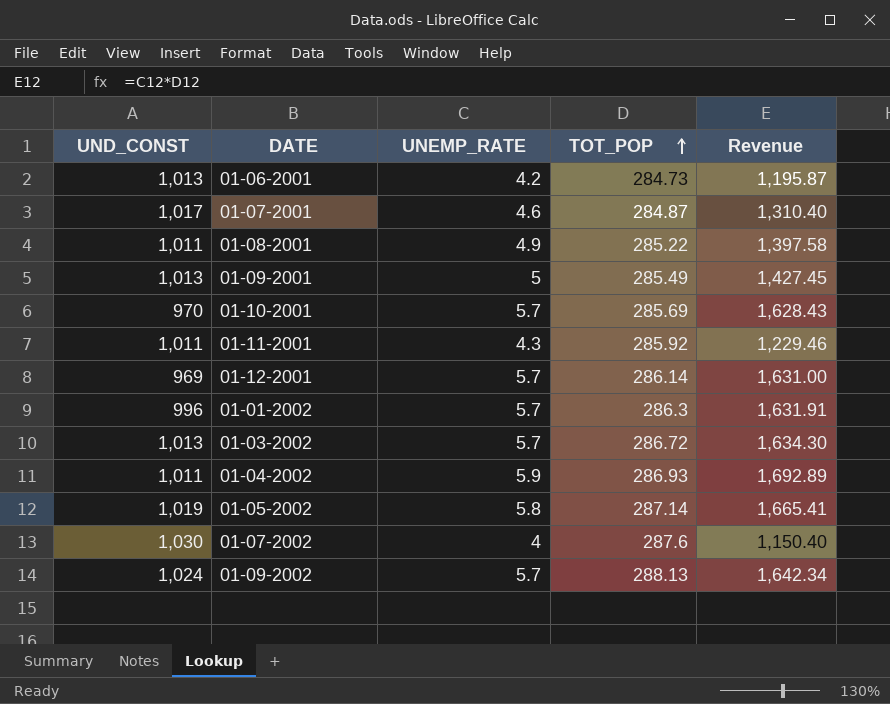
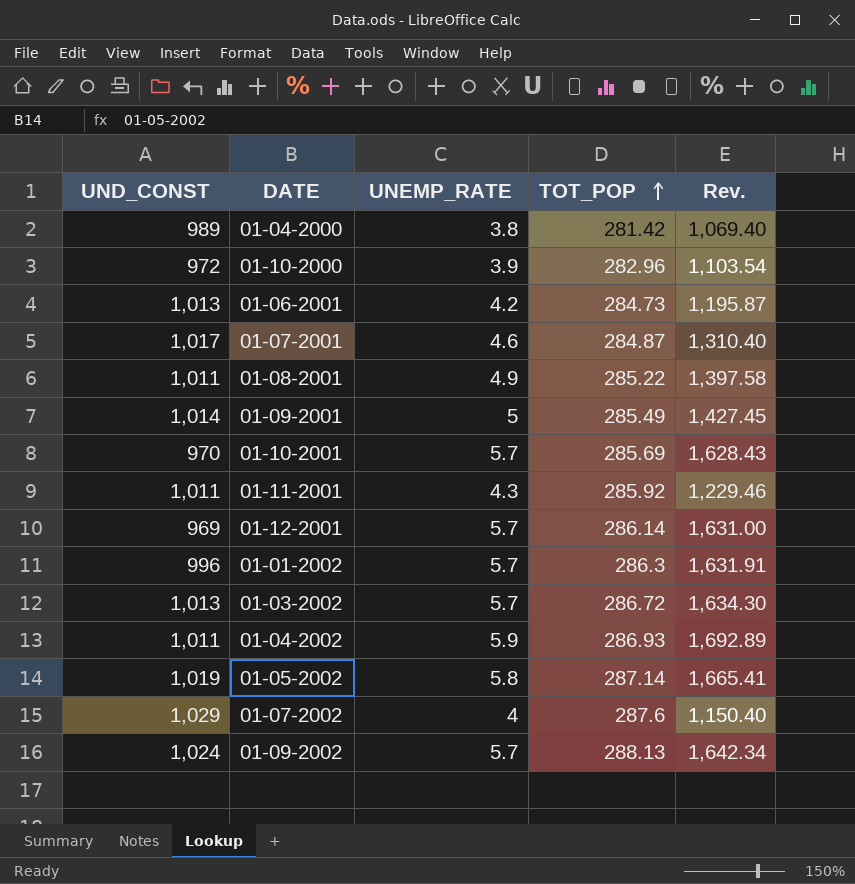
column name: Revenue -> Rev.
row 01-04-2000: none -> 989 | 3.8 | 281.42 | 1,069.40
row 01-10-2000: none -> 972 | 3.9 | 282.96 | 1,103.54
01-09-2001 | UND_CONST: 1,013 -> 1,014
01-07-2002 | UND_CONST: 1,030 -> 1,029

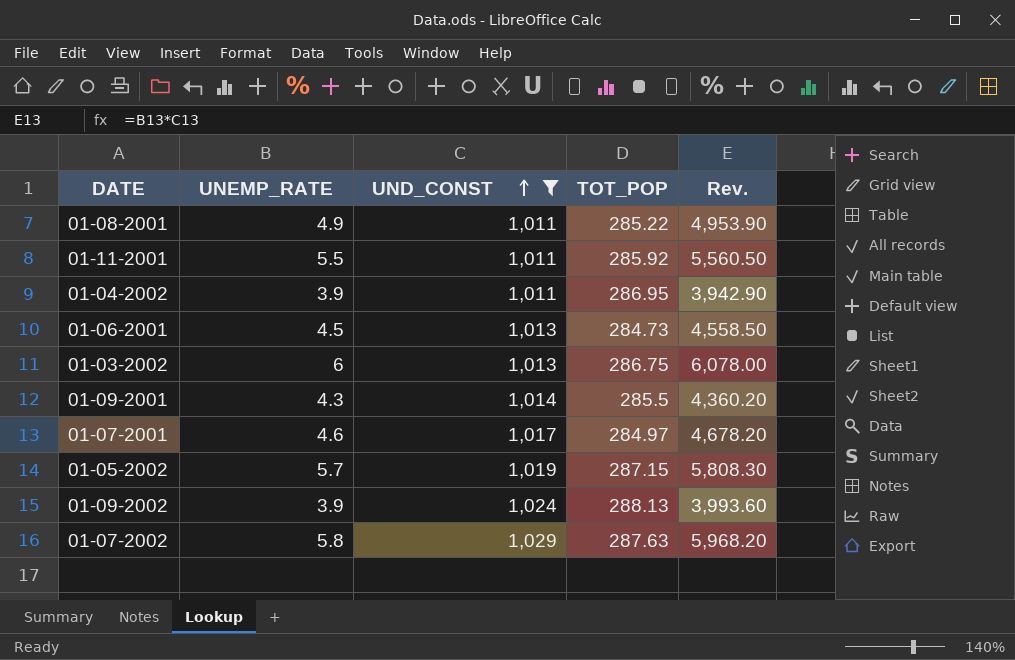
filter: none -> UND_CONST >= 1,011
row order: TOT_POP ascending -> UND_CONST ascending
column UND_CONST | position: 1 -> 3
column Rev. | formula: [UNEMP_RATE] * [TOT_POP] -> [UNEMP_RATE] * [UND_CONST]
01-11-2001 | UNEMP_RATE: 4.3 -> 5.5
01-04-2002 | UNEMP_RATE: 5.9 -> 3.9
01-04-2002 | TOT_POP: 286.93 -> 286.95
01-06-2001 | UNEMP_RATE: 4.2 -> 4.5
01-03-2002 | UNEMP_RATE: 5.7 -> 6
01-03-2002 | TOT_POP: 286.72 -> 286.75
01-09-2001 | UNEMP_RATE: 5 -> 4.3
01-09-2001 | TOT_POP: 285.49 -> 285.5
01-07-2001 | TOT_POP: 284.87 -> 284.97
01-05-2002 | UNEMP_RATE: 5.8 -> 5.7
01-05-2002 | TOT_POP: 287.14 -> 287.15
01-09-2002 | UNEMP_RATE: 5.7 -> 3.9
01-07-2002 | UNEMP_RATE: 4 -> 5.8
01-07-2002 | TOT_POP: 287.6 -> 287.63

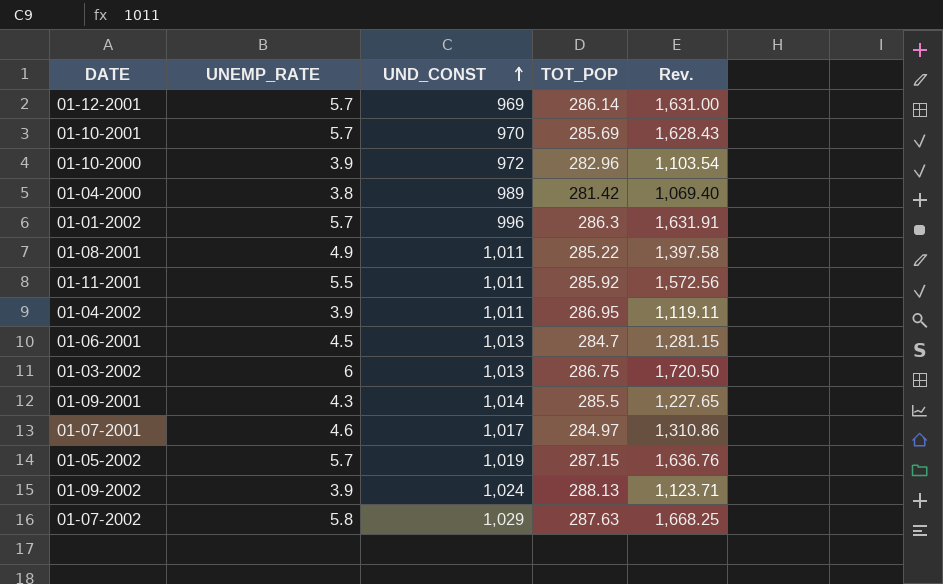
filter: UND_CONST >= 1,011 -> none
column Rev. | formula: [UNEMP_RATE] * [UND_CONST] -> [UNEMP_RATE] * [TOT_POP]
01-06-2001 | TOT_POP: 284.73 -> 284.7

